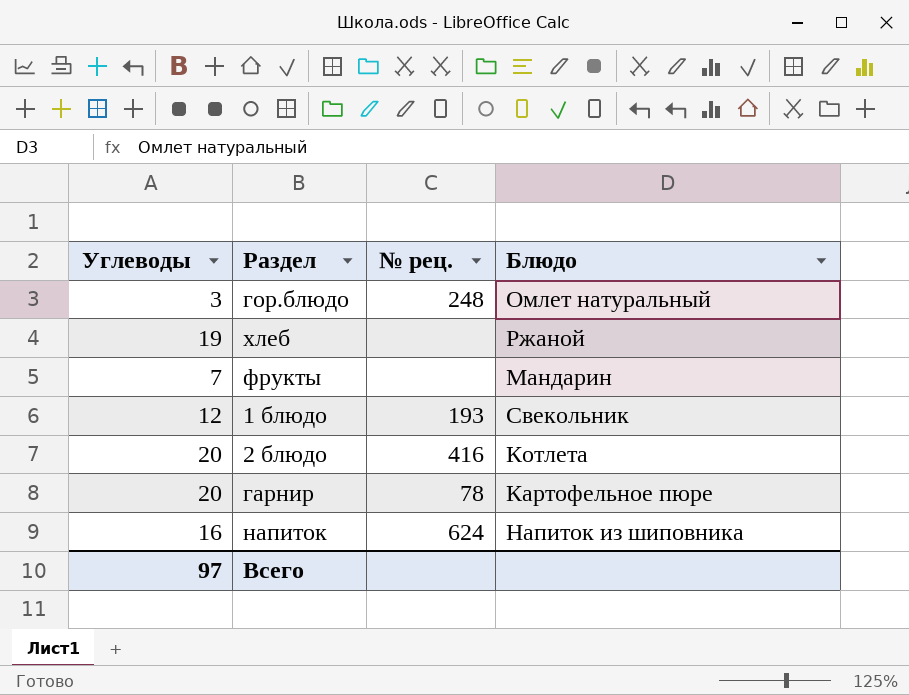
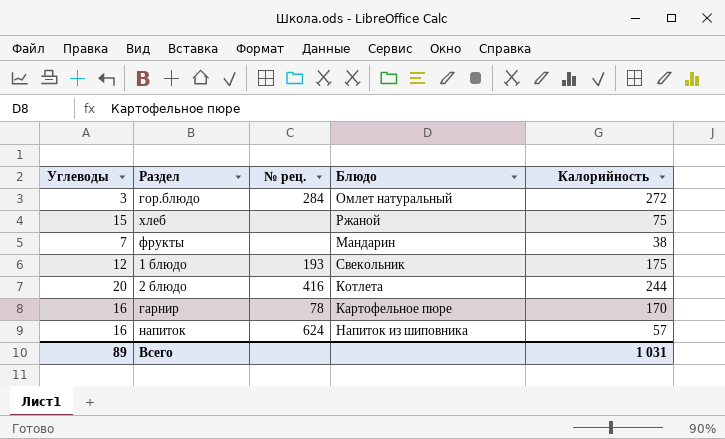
column Калорийность | position: none -> 5
гор.блюдо | № рец.: 248 -> 284
хлеб | Углеводы: 19 -> 15
гарнир | Углеводы: 20 -> 16
Всего | Углеводы: 97 -> 89

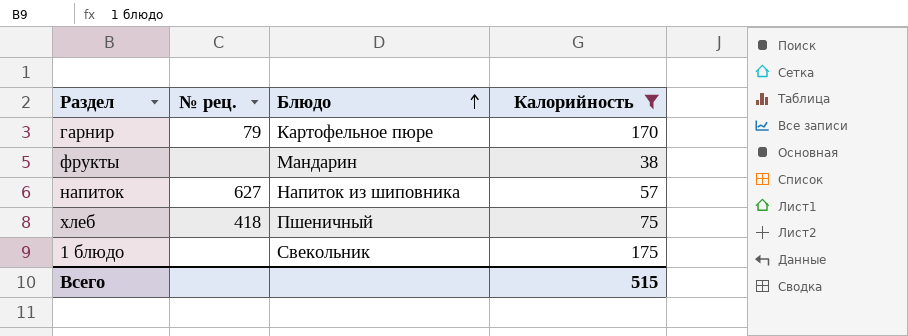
filter: none -> Калорийность <= 175
row order: none -> Блюдо ascending
column Углеводы | position: 1 -> none
гарнир | № рец.: 78 -> 79
напиток | № рец.: 624 -> 627
хлеб | № рец.: none -> 418
хлеб | Блюдо: Ржаной -> Пшеничный
1 блюдо | № рец.: 193 -> none
Всего | Калорийность: 1 031 -> 515

